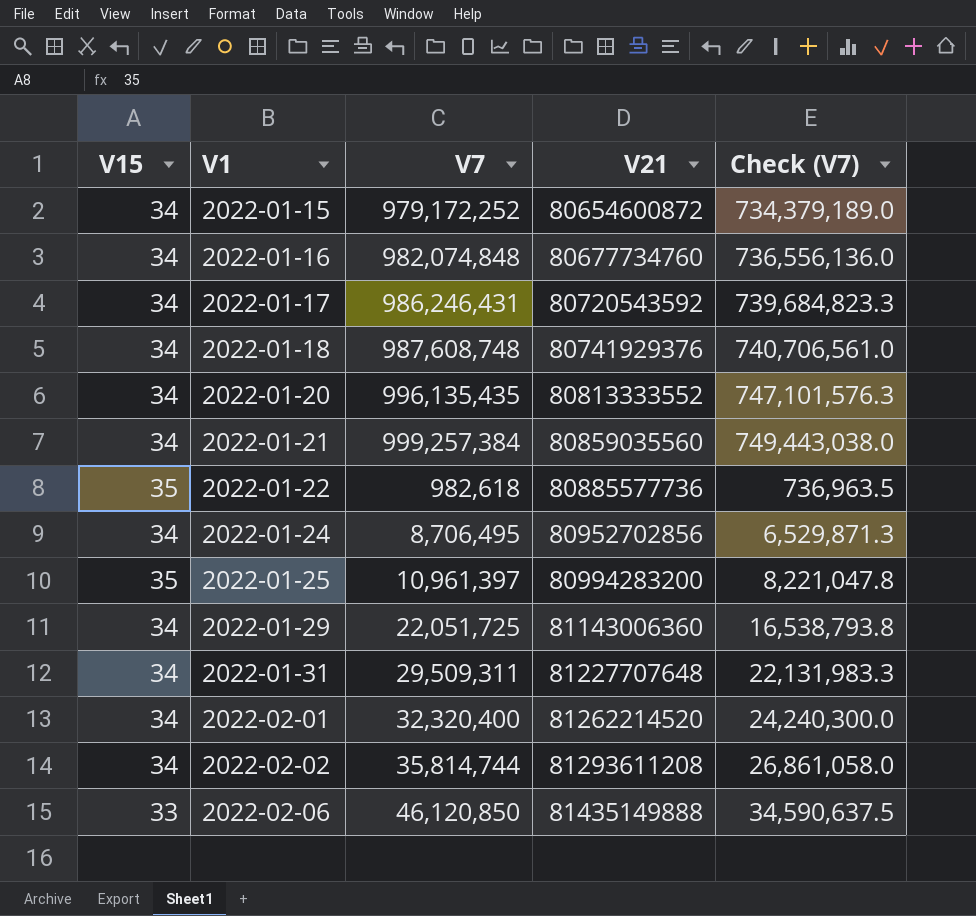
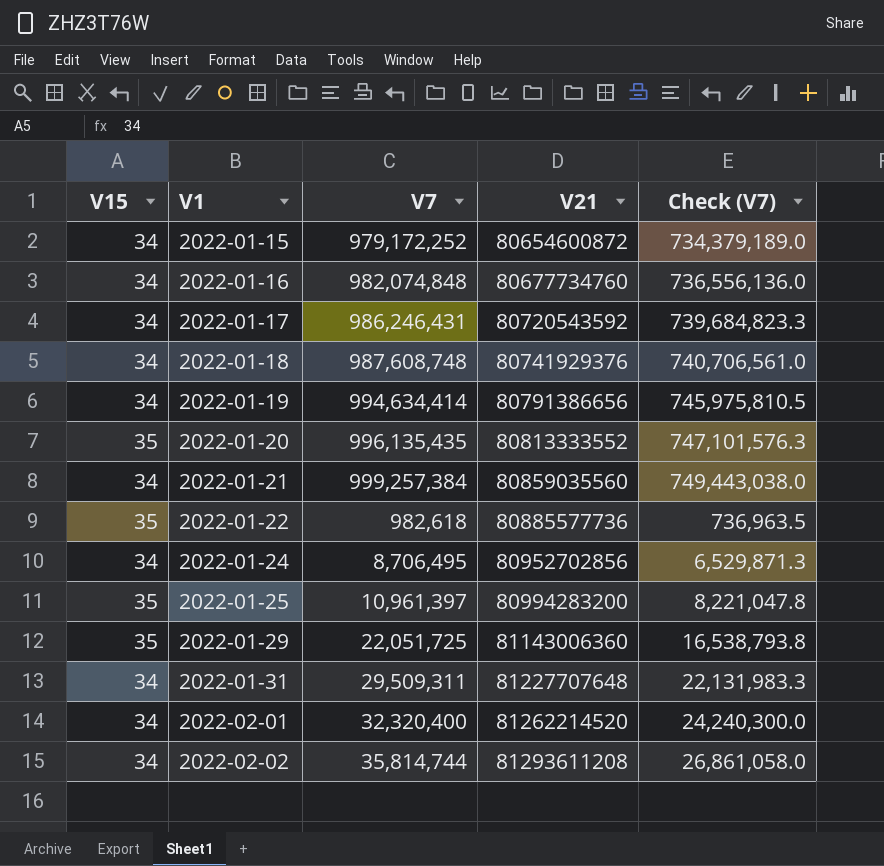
row 2022-02-06: 33 | 46,120,850 | 81435149888 | 34,590,637.5 -> none
row 2022-01-19: none -> 34 | 994,634,414 | 80791386656 | 745,975,810.5
2022-01-20 | V15: 34 -> 35
2022-01-29 | V15: 34 -> 35

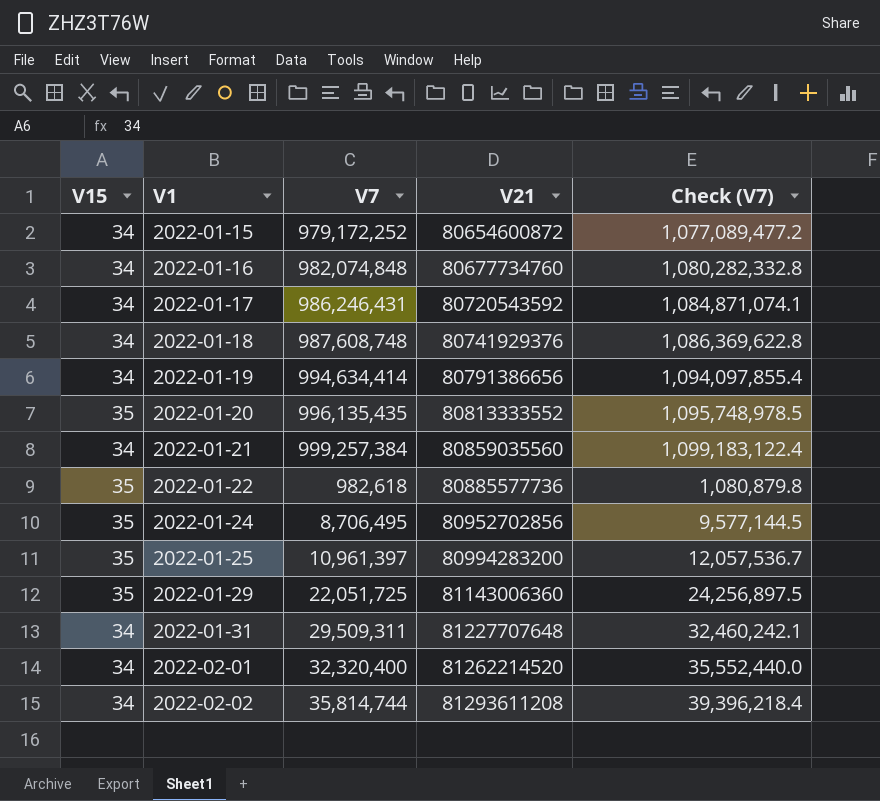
column Check (V7) | formula: [V7] * 0.75 -> [V7] * 1.1
2022-01-24 | V15: 34 -> 35

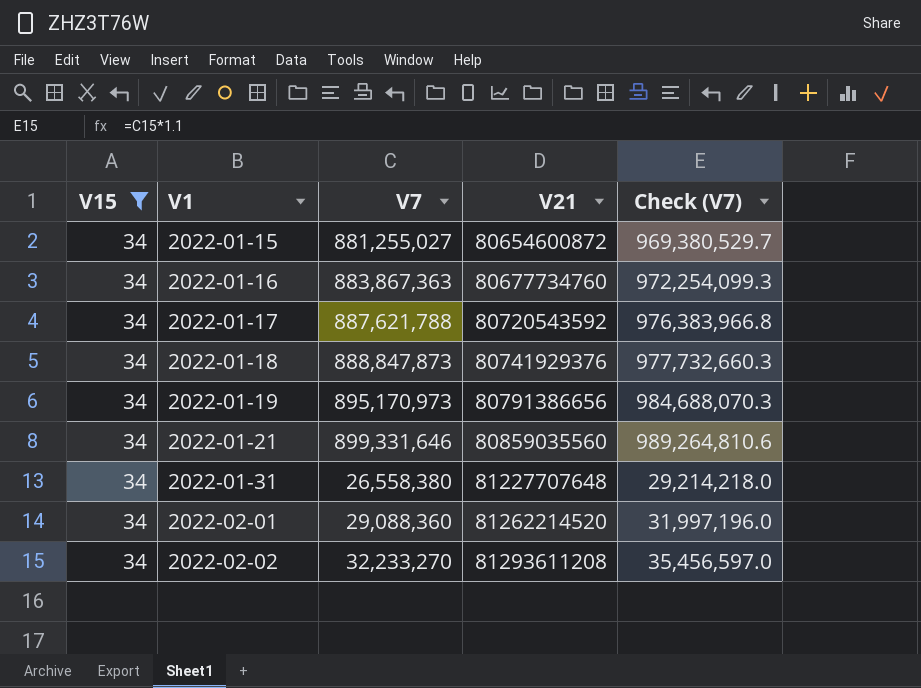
filter: none -> V15 = 34
2022-01-15 | V7: 979,172,252 -> 881,255,027
2022-01-15 | Check (V7): 1,077,089,477.2 -> 969,380,529.7
2022-01-16 | V7: 982,074,848 -> 883,867,363
2022-01-16 | Check (V7): 1,080,282,332.8 -> 972,254,099.3
2022-01-17 | V7: 986,246,431 -> 887,621,788
2022-01-17 | Check (V7): 1,084,871,074.1 -> 976,383,966.8
2022-01-18 | V7: 987,608,748 -> 888,847,873
2022-01-18 | Check (V7): 1,086,369,622.8 -> 977,732,660.3
2022-01-19 | V7: 994,634,414 -> 895,170,973
2022-01-19 | Check (V7): 1,094,097,855.4 -> 984,688,070.3
2022-01-21 | V7: 999,257,384 -> 899,331,646
2022-01-21 | Check (V7): 1,099,183,122.4 -> 989,264,810.6
2022-01-31 | V7: 29,509,311 -> 26,558,380
2022-01-31 | Check (V7): 32,460,242.1 -> 29,214,218.0
2022-02-01 | V7: 32,320,400 -> 29,088,360
2022-02-01 | Check (V7): 35,552,440.0 -> 31,997,196.0
2022-02-02 | V7: 35,814,744 -> 32,233,270
2022-02-02 | Check (V7): 39,396,218.4 -> 35,456,597.0

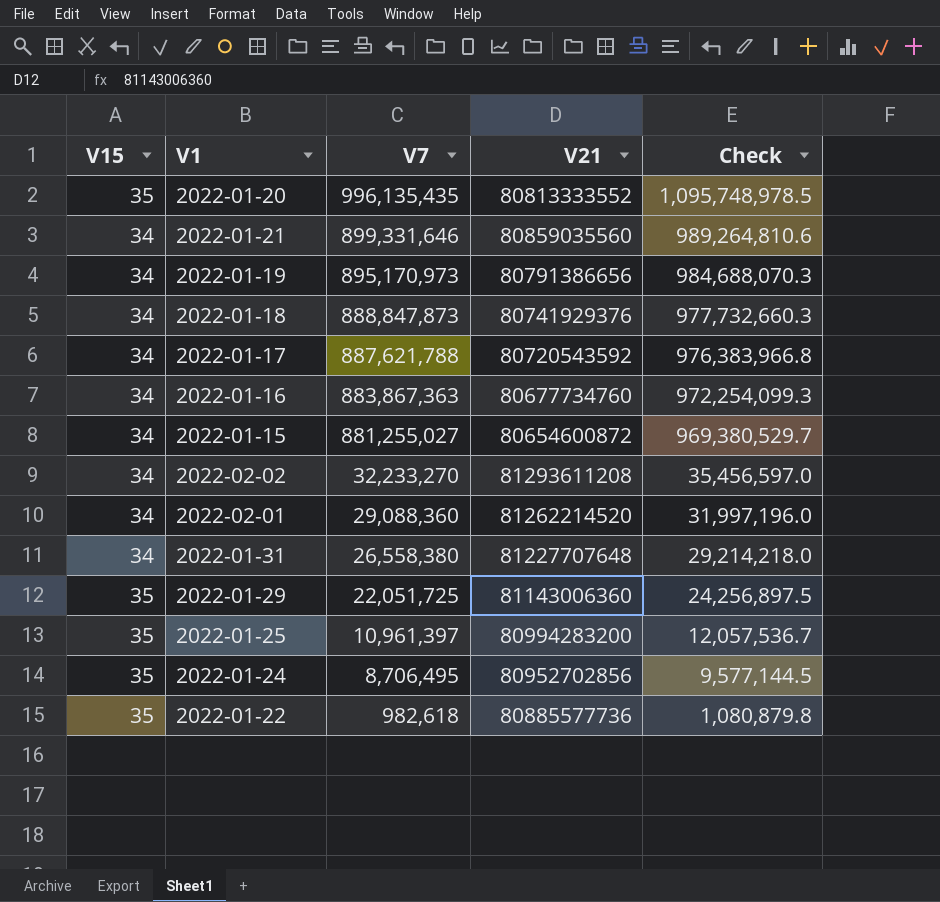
filter: V15 = 34 -> none
row order: V1 ascending -> V7 descending
column name: Check (V7) -> Check

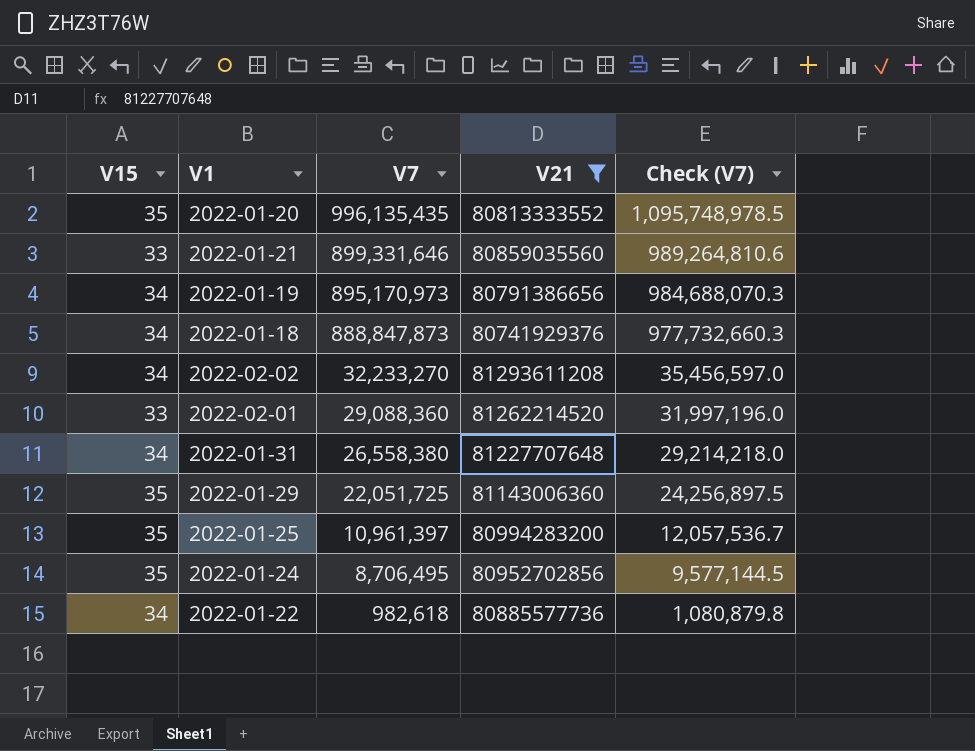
filter: none -> V21 >= 80741929376
column name: Check -> Check (V7)
2022-01-21 | V15: 34 -> 33
2022-02-01 | V15: 34 -> 33
2022-01-22 | V15: 35 -> 34

